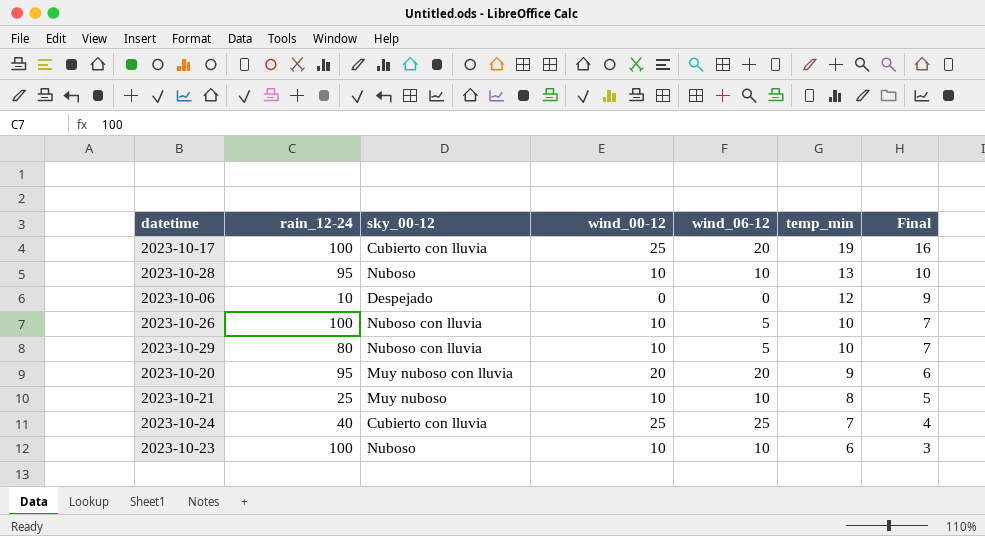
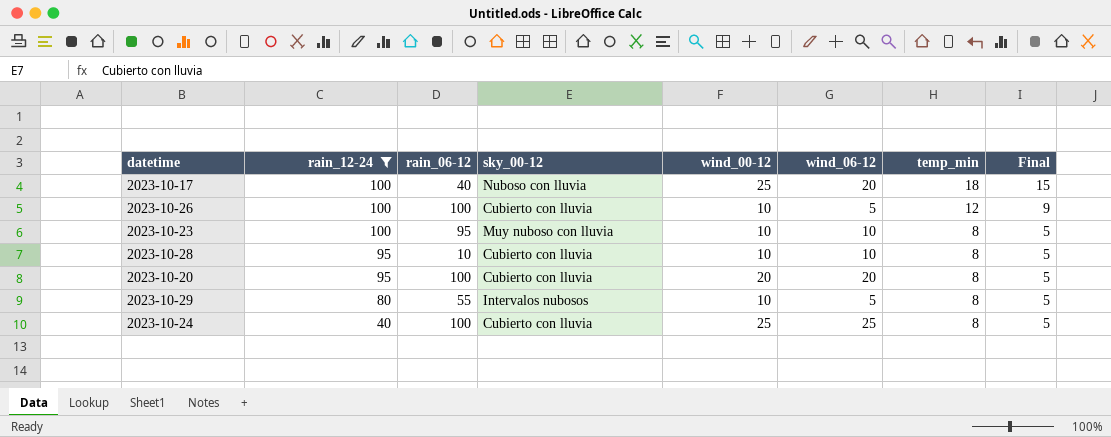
filter: none -> rain_12-24 >= 40
row order: temp_min descending -> rain_12-24 descending
column rain_06-12 | position: none -> 3
2023-10-17 | sky_00-12: Cubierto con lluvia -> Nuboso con lluvia
2023-10-17 | temp_min: 19 -> 18
2023-10-17 | Final: 16 -> 15
2023-10-26 | sky_00-12: Nuboso con lluvia -> Cubierto con lluvia
2023-10-26 | temp_min: 10 -> 12
2023-10-26 | Final: 7 -> 9
2023-10-23 | sky_00-12: Nuboso -> Muy nuboso con lluvia
2023-10-23 | temp_min: 6 -> 8
2023-10-23 | Final: 3 -> 5
2023-10-28 | sky_00-12: Nuboso -> Cubierto con lluvia
2023-10-28 | temp_min: 13 -> 8
2023-10-28 | Final: 10 -> 5
2023-10-20 | sky_00-12: Muy nuboso con lluvia -> Cubierto con lluvia
2023-10-20 | temp_min: 9 -> 8
2023-10-20 | Final: 6 -> 5
2023-10-29 | sky_00-12: Nuboso con lluvia -> Intervalos nubosos
2023-10-29 | temp_min: 10 -> 8
2023-10-29 | Final: 7 -> 5
2023-10-24 | temp_min: 7 -> 8
2023-10-24 | Final: 4 -> 5

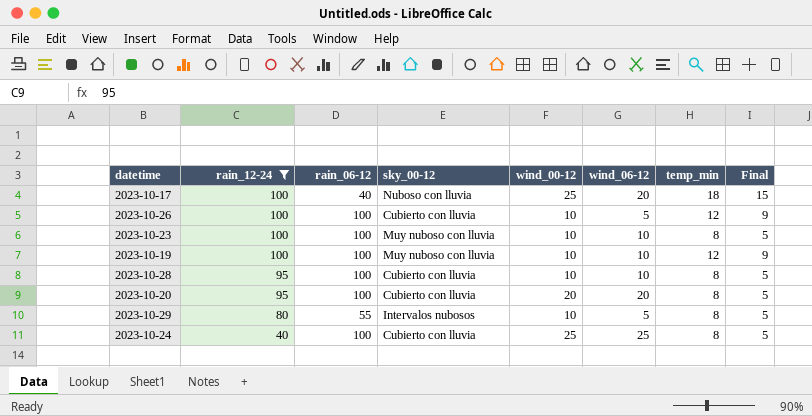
2023-10-23 | rain_06-12: 95 -> 100
row 2023-10-19: none -> 100 | 100 | Muy nuboso con lluvia | 10 | 10 | 12 | 9
2023-10-28 | rain_06-12: 10 -> 100

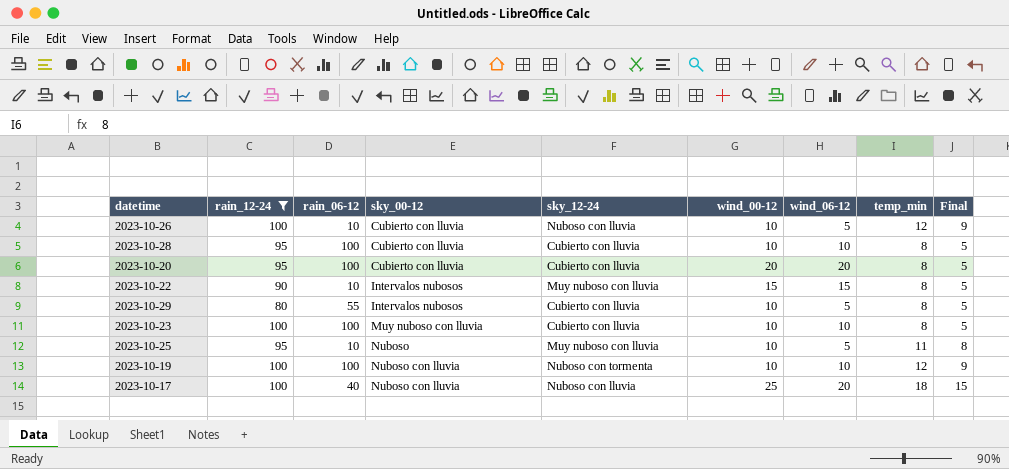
row order: rain_12-24 descending -> sky_00-12 ascending
column sky_12-24 | position: none -> 5
row 2023-10-24: 40 | 100 | Cubierto con lluvia | 25 | 25 | 8 | 5 -> none
2023-10-26 | rain_06-12: 100 -> 10
row 2023-10-22: none -> 90 | 10 | Intervalos nubosos | Muy nuboso con lluvia | 15 | 15 | 8 | 5
row 2023-10-25: none -> 95 | 10 | Nuboso | Muy nuboso con lluvia | 10 | 5 | 11 | 8
2023-10-19 | sky_00-12: Muy nuboso con lluvia -> Nuboso con lluvia

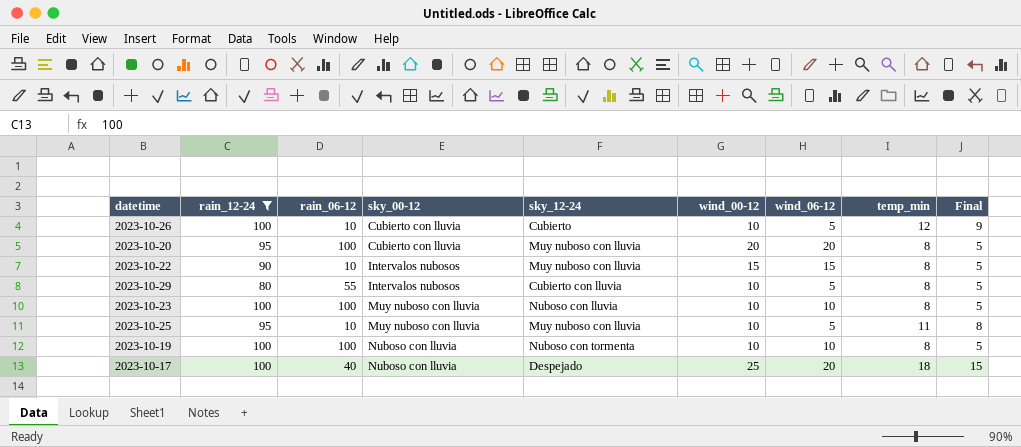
row 2023-10-28: 95 | 100 | Cubierto con lluvia | Cubierto con lluvia | 10 | 10 | 8 | 5 -> none
2023-10-26 | sky_12-24: Nuboso con lluvia -> Cubierto
2023-10-20 | sky_12-24: Cubierto con lluvia -> Muy nuboso con lluvia
2023-10-23 | sky_12-24: Cubierto con lluvia -> Nuboso con lluvia
2023-10-25 | sky_00-12: Nuboso -> Muy nuboso con lluvia
2023-10-19 | temp_min: 12 -> 8
2023-10-19 | Final: 9 -> 5
2023-10-17 | sky_12-24: Nuboso con lluvia -> Despejado

